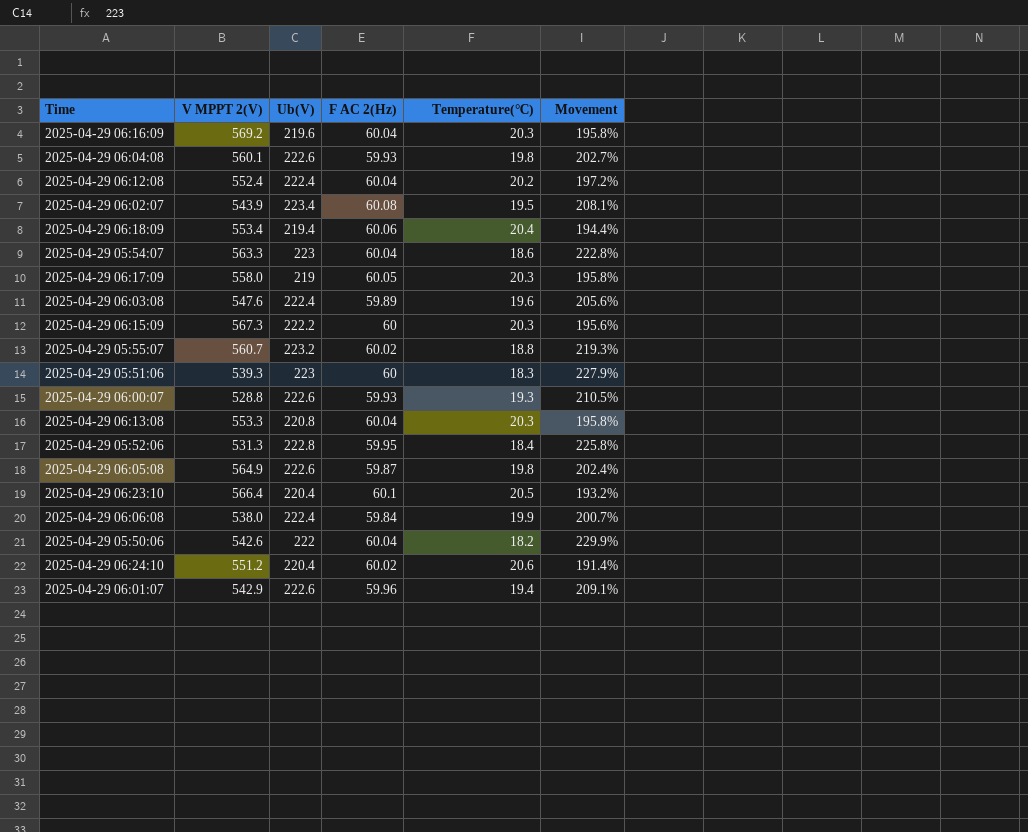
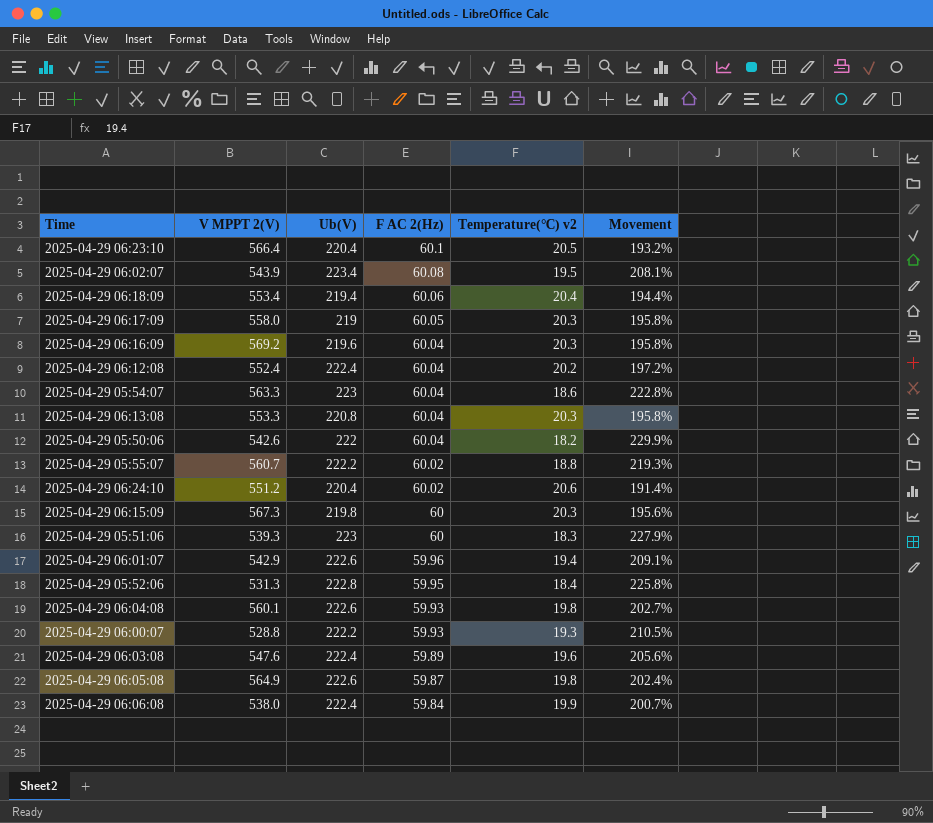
row order: none -> F AC 2(Hz) descending
column name: Temperature(℃) -> Temperature(℃) v2
2025-04-29 05:55:07 | Ub(V): 223.2 -> 222.2
2025-04-29 06:15:09 | Ub(V): 222.2 -> 219.8
2025-04-29 06:00:07 | Ub(V): 222.6 -> 222.2

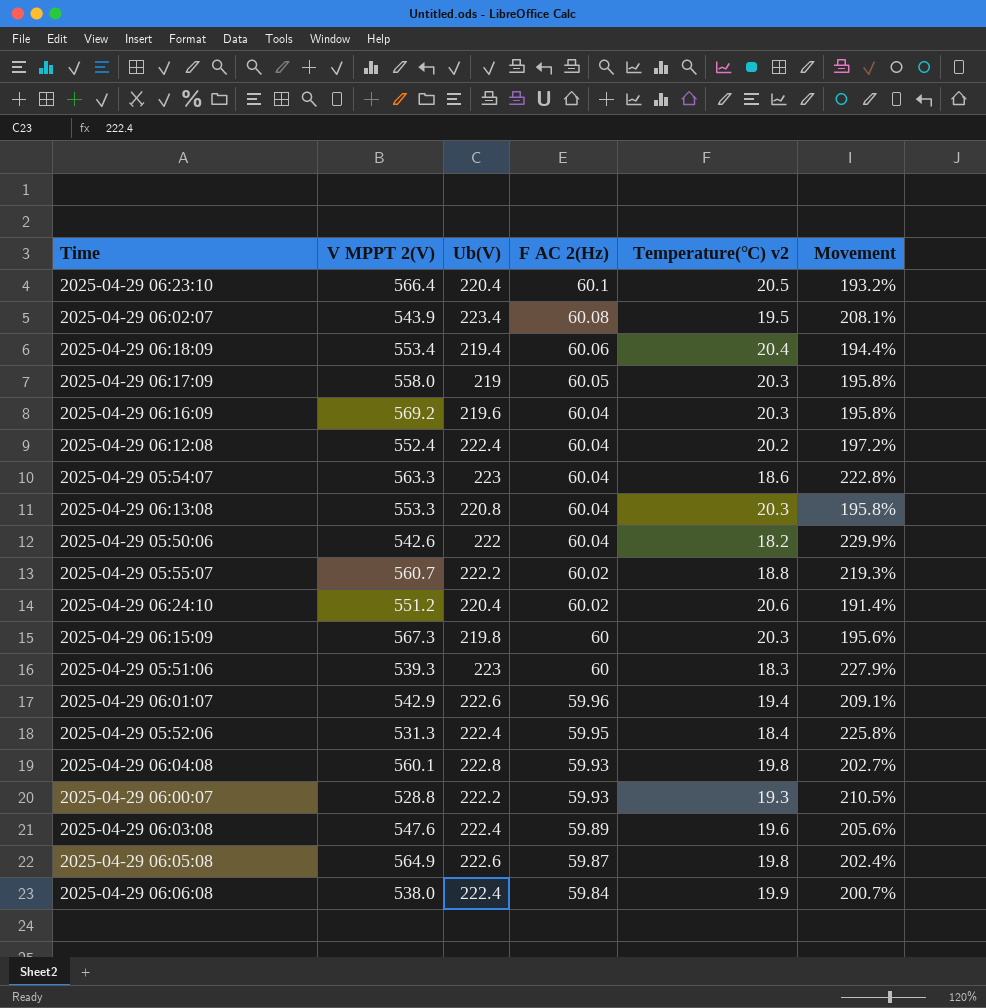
2025-04-29 05:52:06 | Ub(V): 222.8 -> 222.4
2025-04-29 06:04:08 | Ub(V): 222.6 -> 222.8

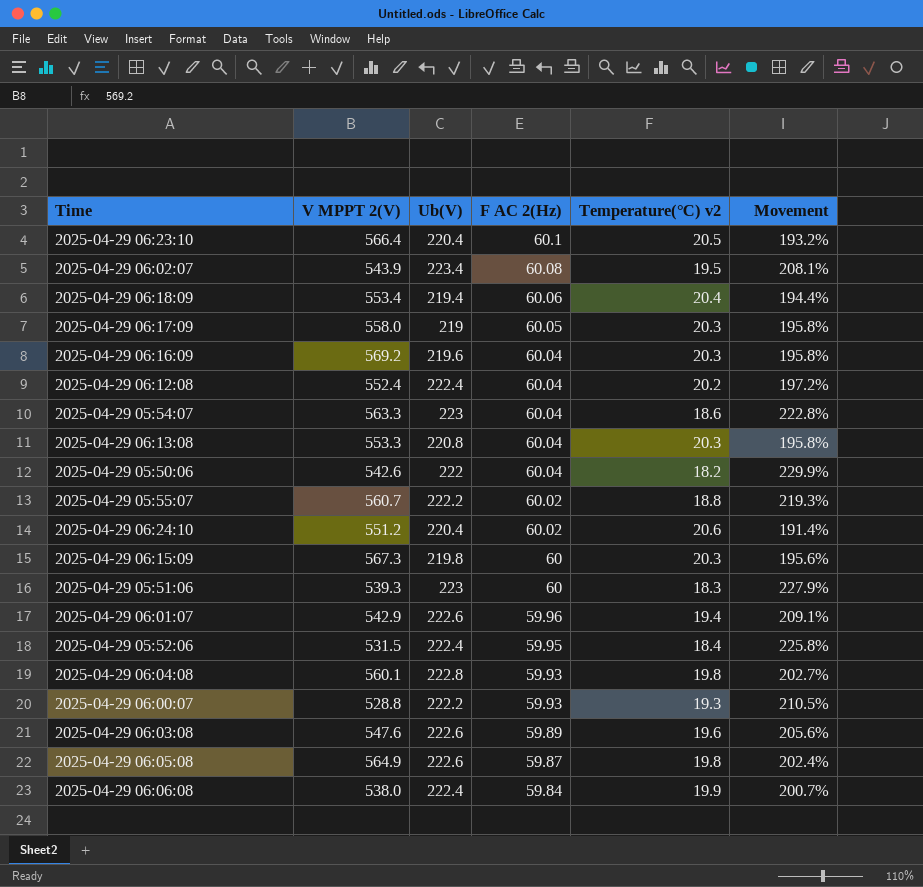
2025-04-29 05:52:06 | V MPPT 2(V): 531.3 -> 531.5
2025-04-29 06:03:08 | Ub(V): 222.4 -> 222.6

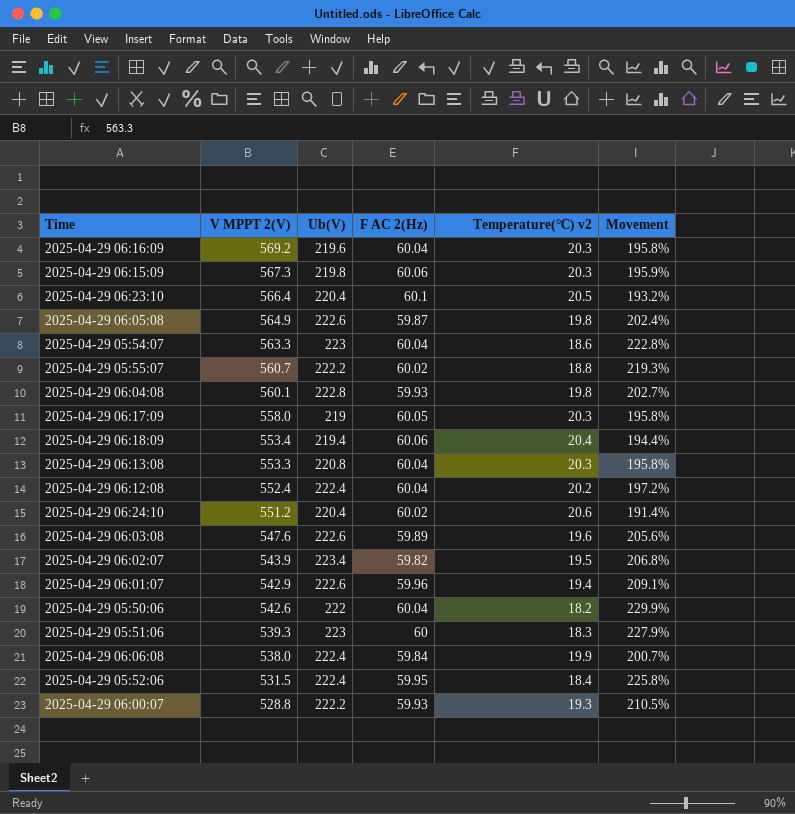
row order: F AC 2(Hz) descending -> V MPPT 2(V) descending
2025-04-29 06:15:09 | F AC 2(Hz): 60 -> 60.06
2025-04-29 06:15:09 | Movement: 195.6% -> 195.9%
2025-04-29 06:02:07 | F AC 2(Hz): 60.08 -> 59.82
2025-04-29 06:02:07 | Movement: 208.1% -> 206.8%

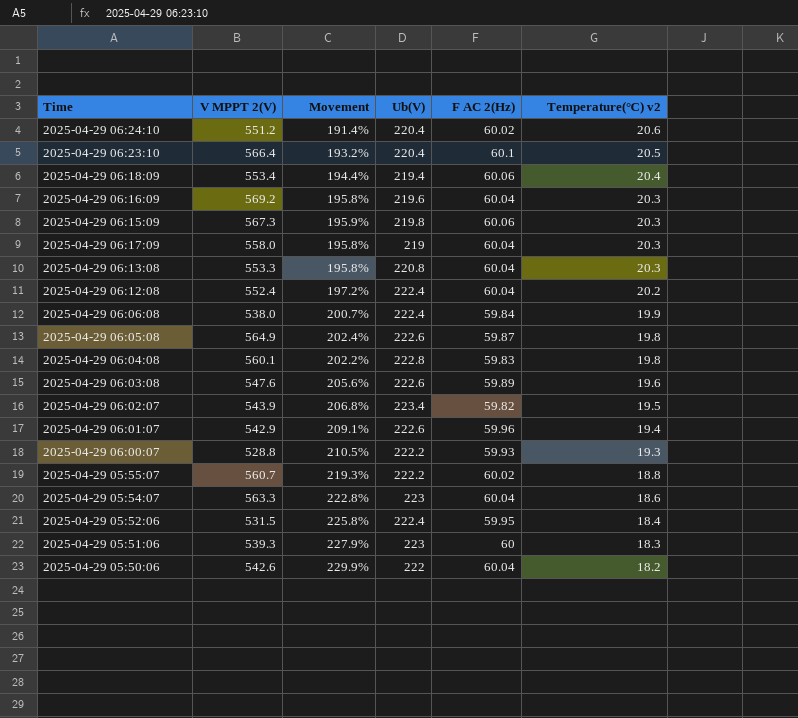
row order: V MPPT 2(V) descending -> Temperature(℃) v2 descending
column Movement | position: 6 -> 3
2025-04-29 06:17:09 | F AC 2(Hz): 60.05 -> 60.04
2025-04-29 06:04:08 | Movement: 202.7% -> 202.2%
2025-04-29 06:04:08 | F AC 2(Hz): 59.93 -> 59.83

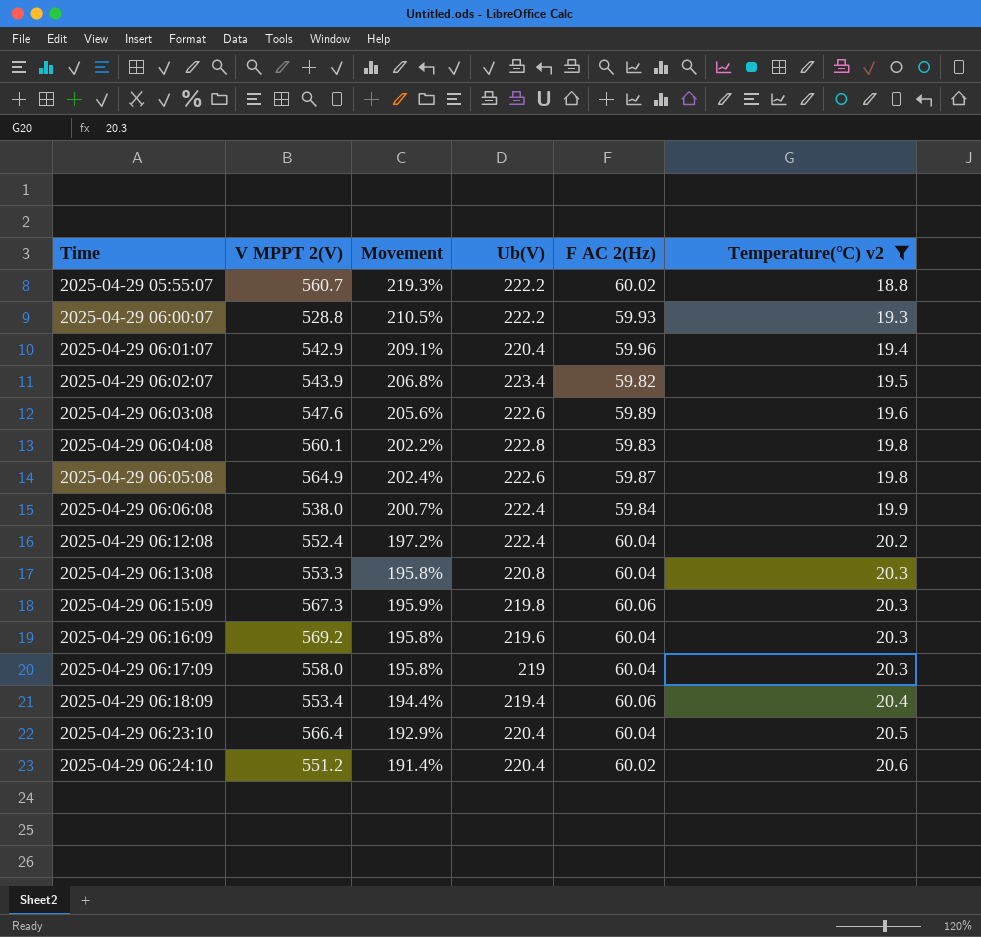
filter: none -> Temperature(℃) v2 >= 18.8
row order: Temperature(℃) v2 descending -> Time ascending
2025-04-29 06:01:07 | Ub(V): 222.6 -> 220.4
2025-04-29 06:23:10 | Movement: 193.2% -> 192.9%
2025-04-29 06:23:10 | F AC 2(Hz): 60.1 -> 60.04

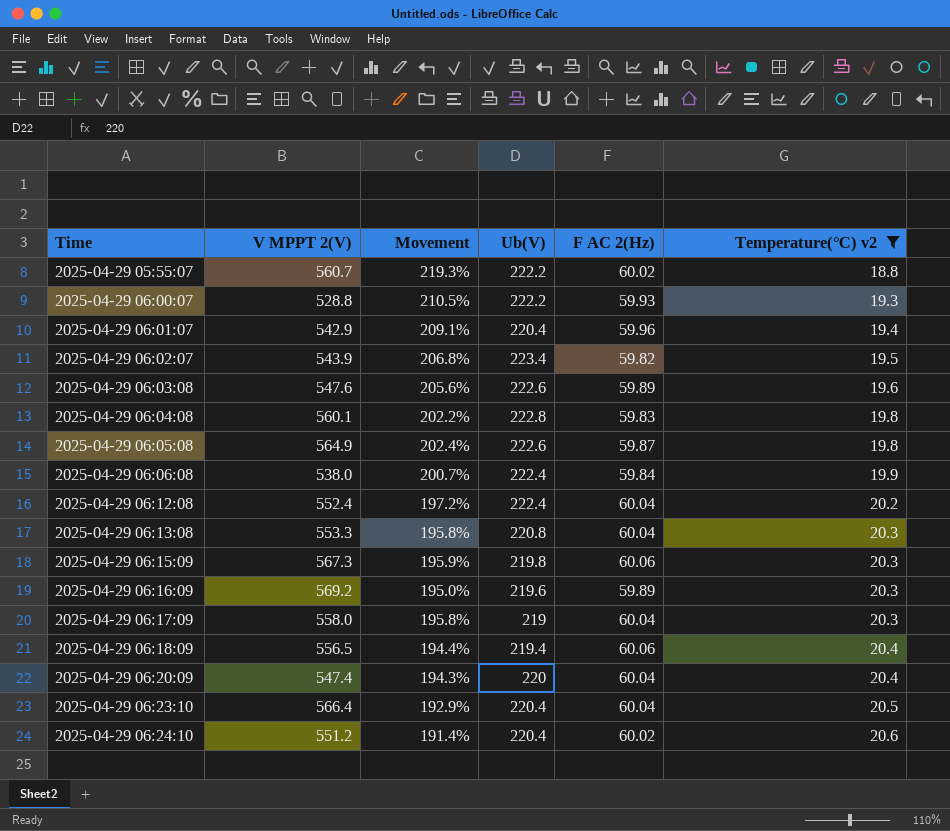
2025-04-29 06:16:09 | Movement: 195.8% -> 195.0%
2025-04-29 06:16:09 | F AC 2(Hz): 60.04 -> 59.89
2025-04-29 06:18:09 | V MPPT 2(V): 553.4 -> 556.5
row 2025-04-29 06:20:09: none -> 547.4 | 194.3% | 220 | 60.04 | 20.4

